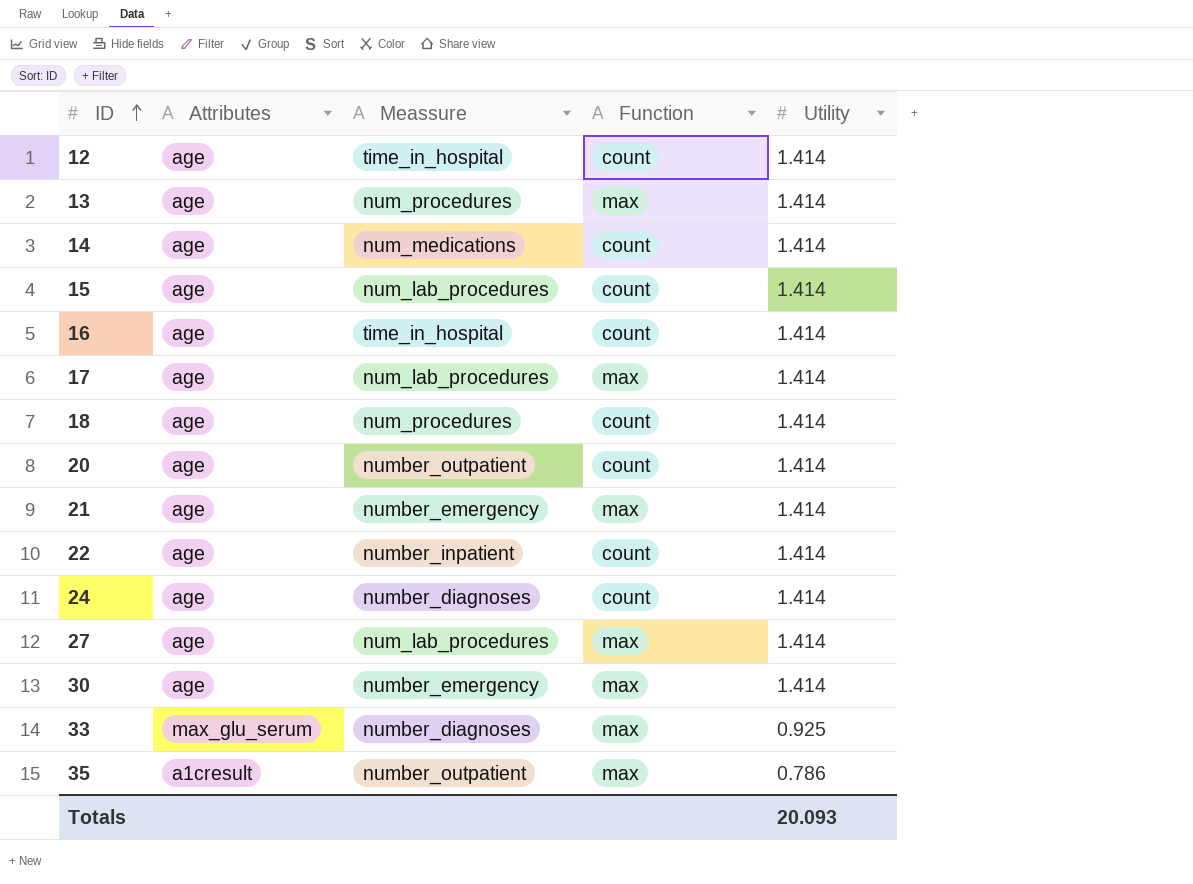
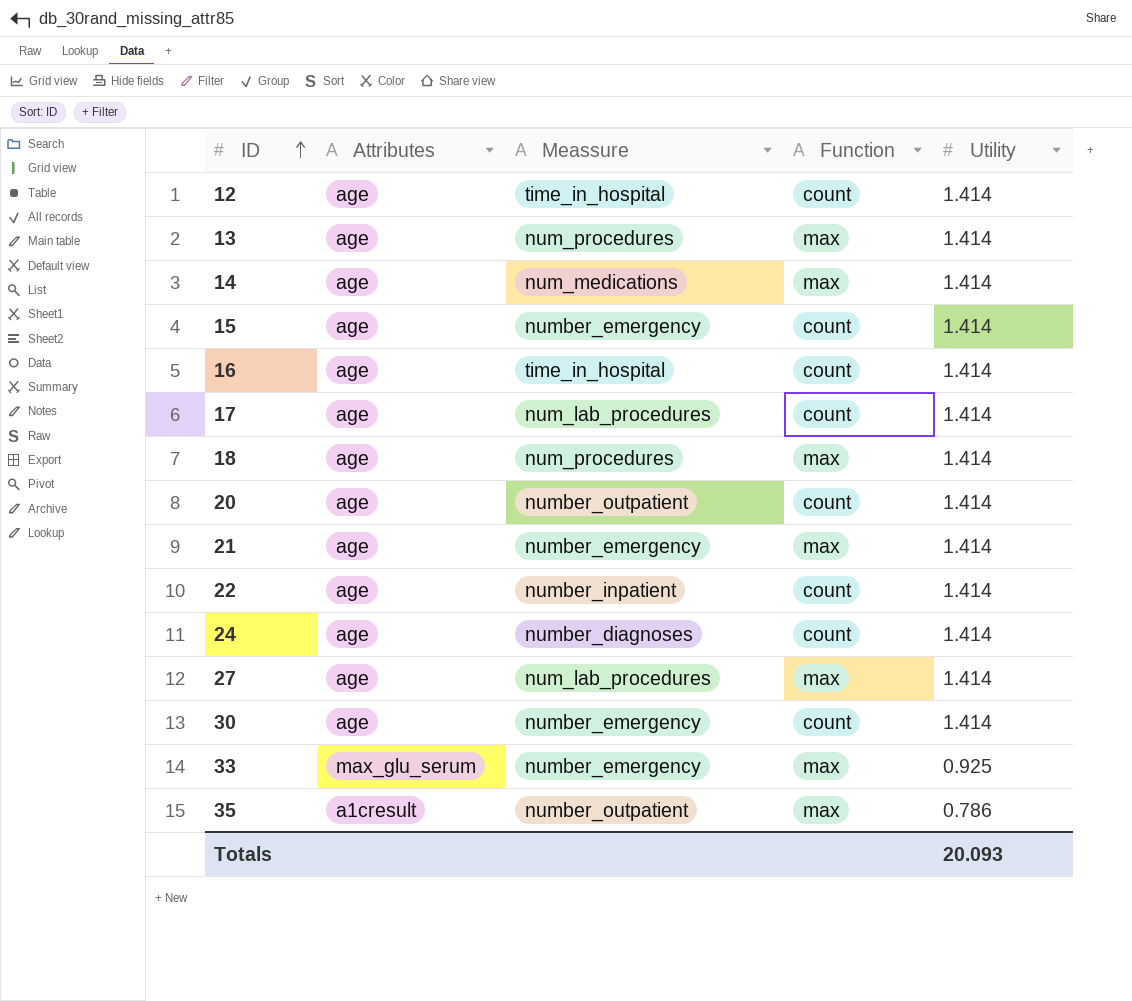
14 | Function: count -> max
15 | Meassure: num_lab_procedures -> number_emergency
17 | Function: max -> count
18 | Function: count -> max
30 | Function: max -> count
33 | Meassure: number_diagnoses -> number_emergency

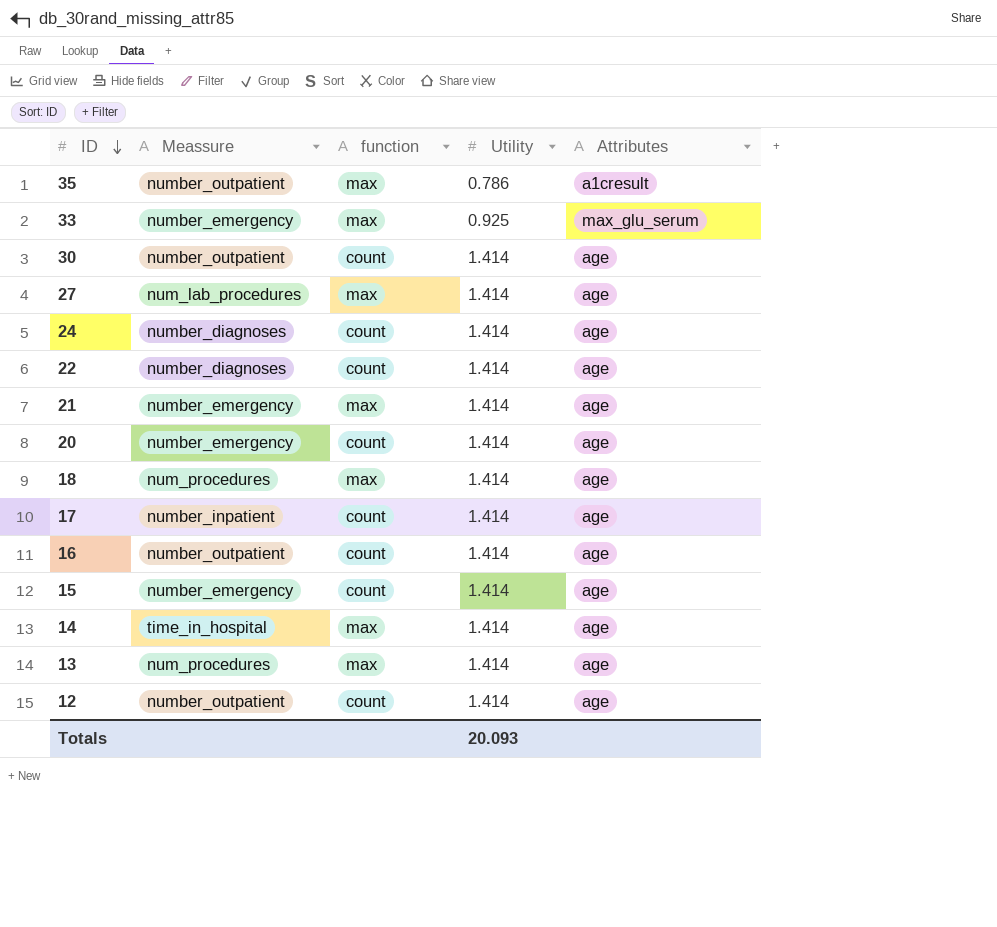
row order: ID ascending -> ID descending
column name: Function -> function
column Attributes | position: 2 -> 5
30 | Meassure: number_emergency -> number_outpatient
22 | Meassure: number_inpatient -> number_diagnoses
20 | Meassure: number_outpatient -> number_emergency
17 | Meassure: num_lab_procedures -> number_inpatient
16 | Meassure: time_in_hospital -> number_outpatient
14 | Meassure: num_medications -> time_in_hospital
12 | Meassure: time_in_hospital -> number_outpatient

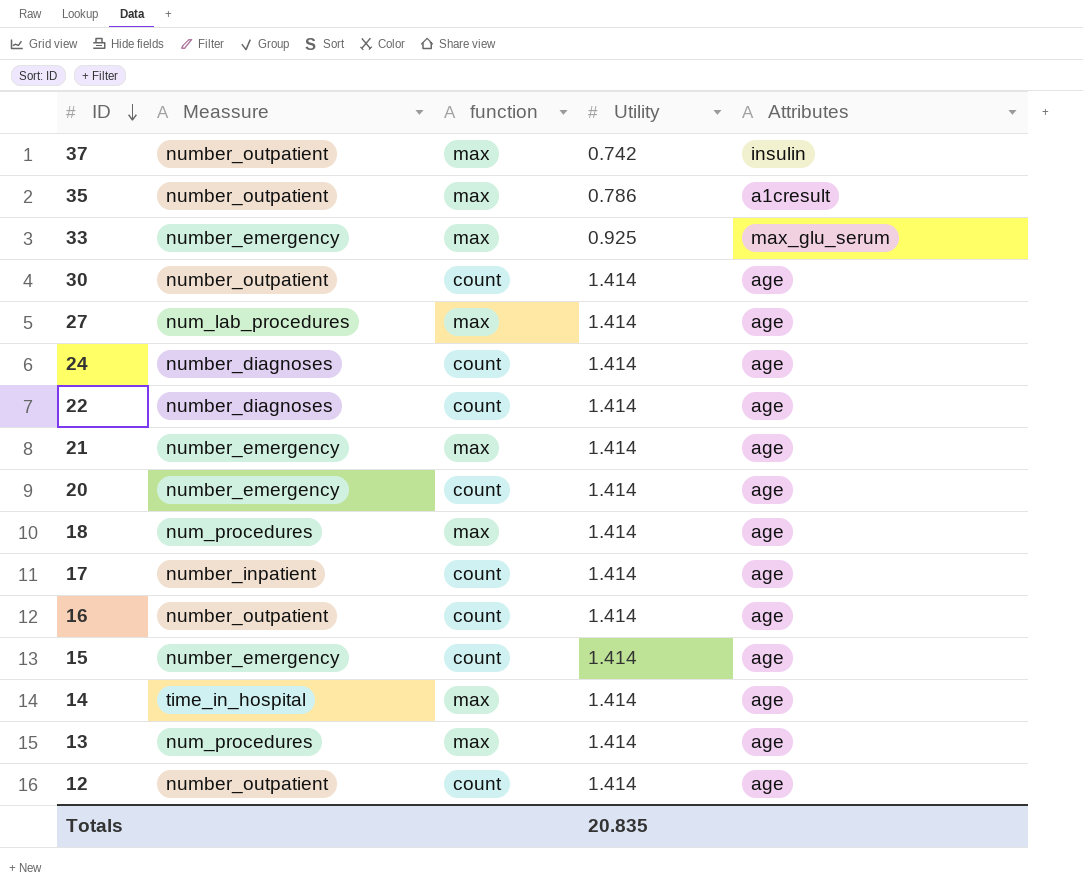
row 37: none -> number_outpatient | max | 0.742 | insulin
Totals | Utility: 20.093 -> 20.835

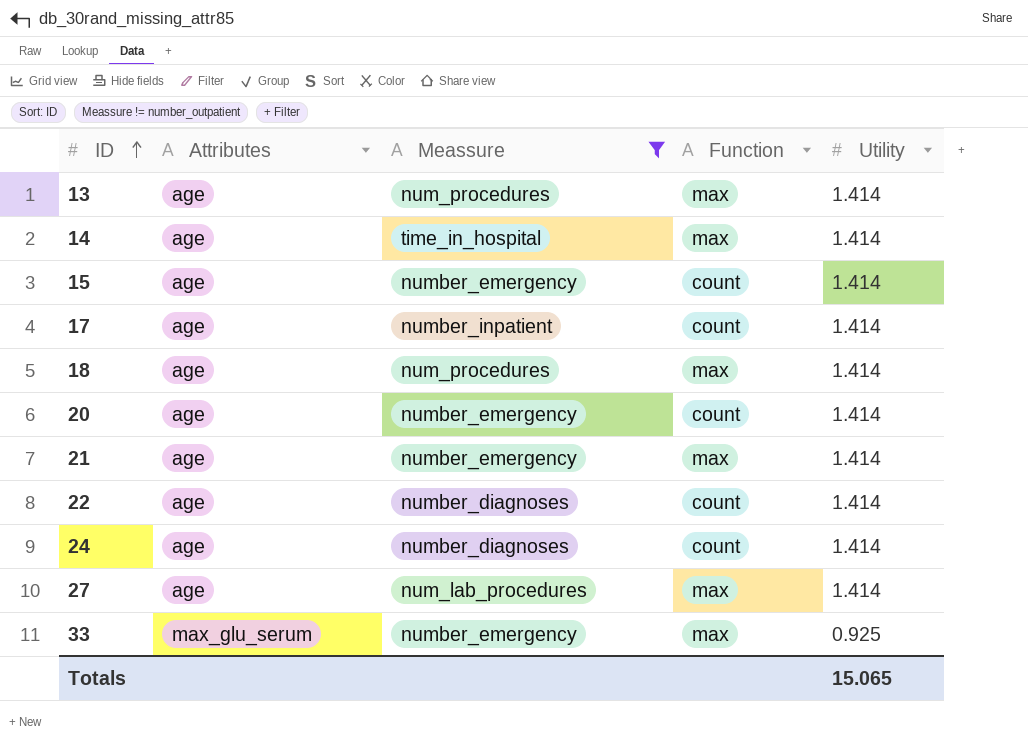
filter: none -> Meassure != number_outpatient
row order: ID descending -> ID ascending
column Attributes | position: 5 -> 2
column name: function -> Function
Totals | Utility: 20.835 -> 15.065

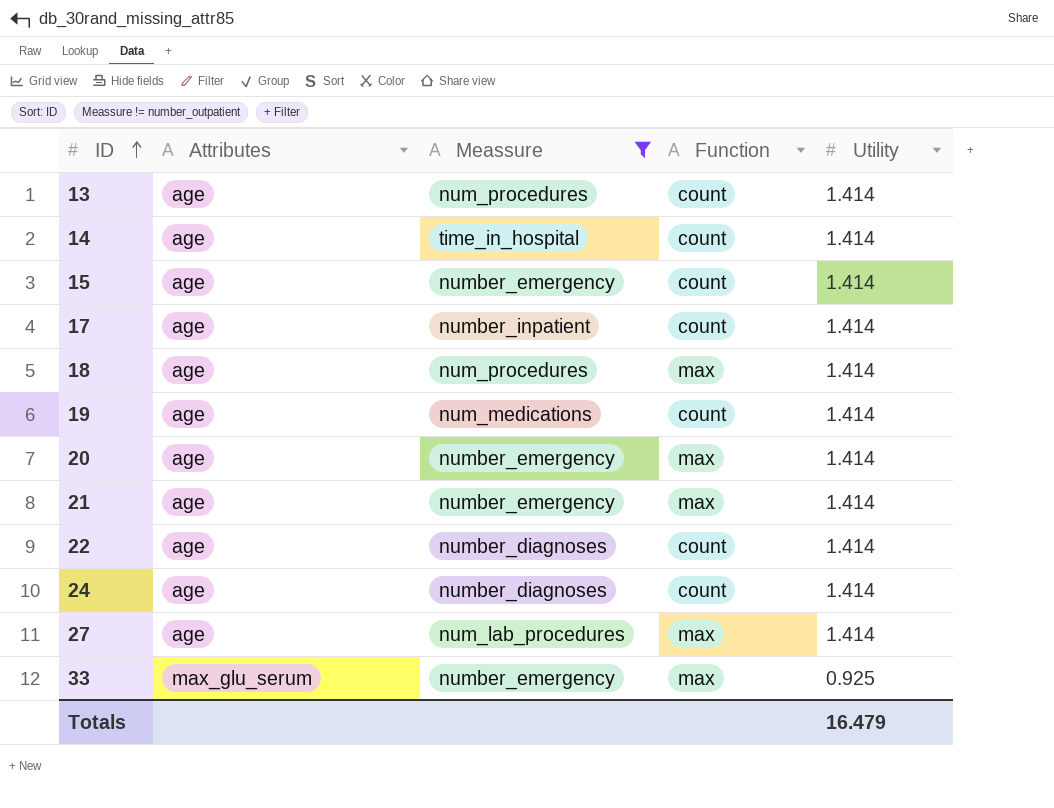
13 | Function: max -> count
14 | Function: max -> count
row 19: none -> age | num_medications | count | 1.414
20 | Function: count -> max
Totals | Utility: 15.065 -> 16.479

